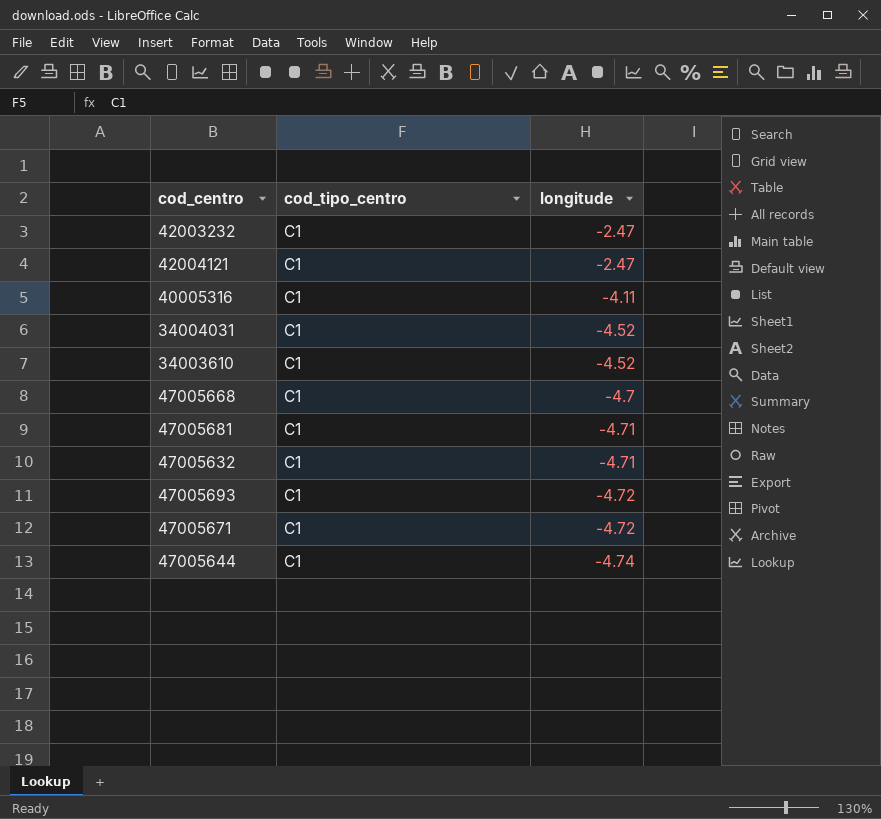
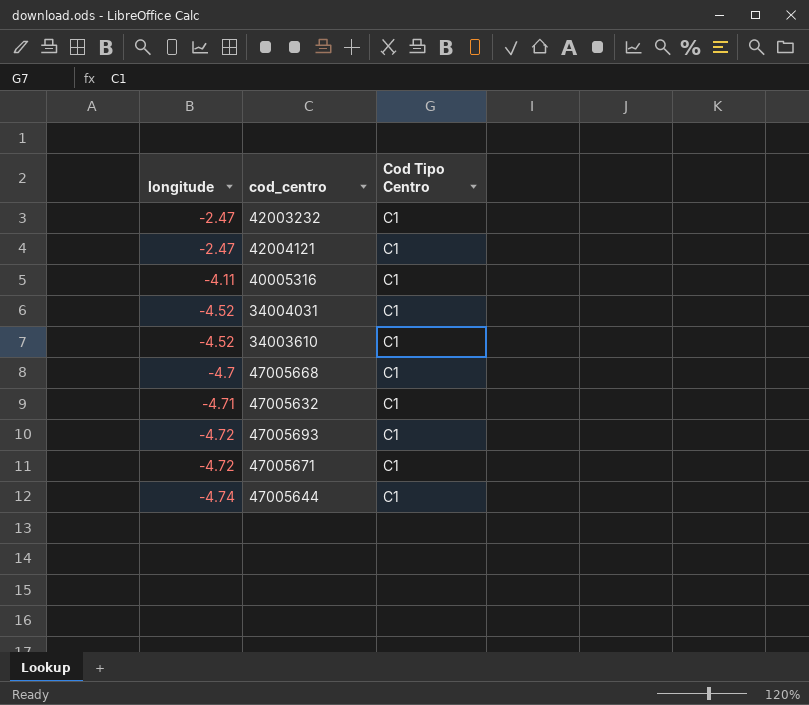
column longitude | position: 3 -> 1
column name: cod_tipo_centro -> Cod Tipo Centro
row 47005681: C1 | -4.71 -> none

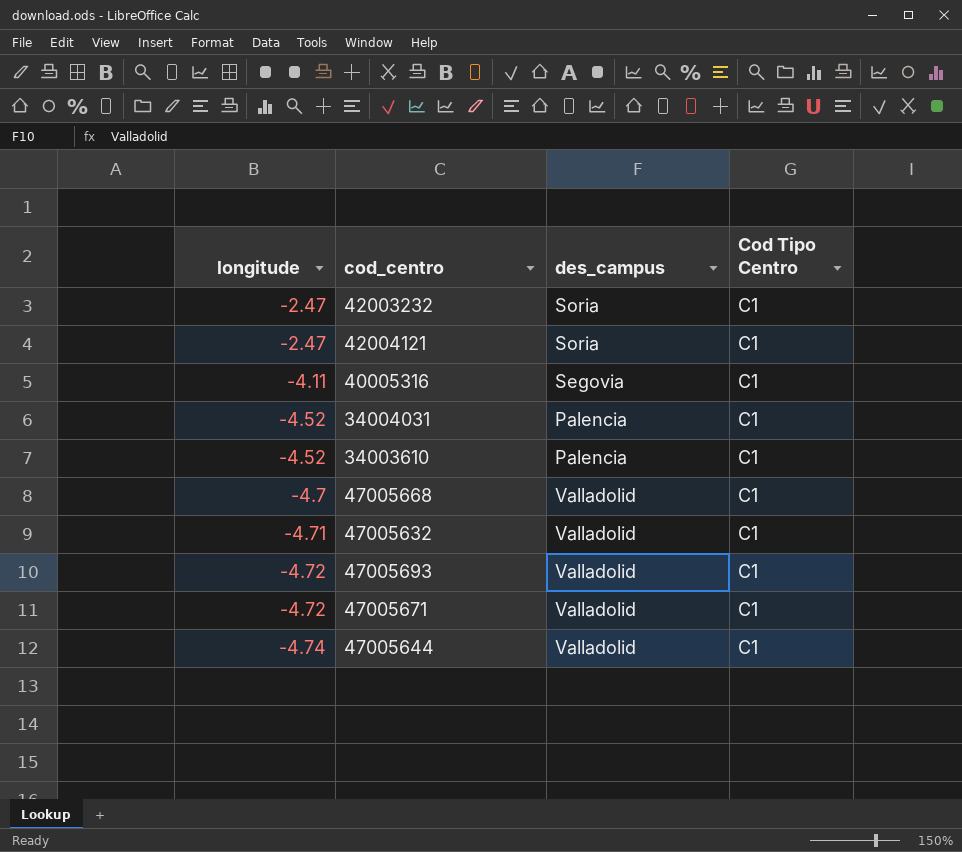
column des_campus | position: none -> 3

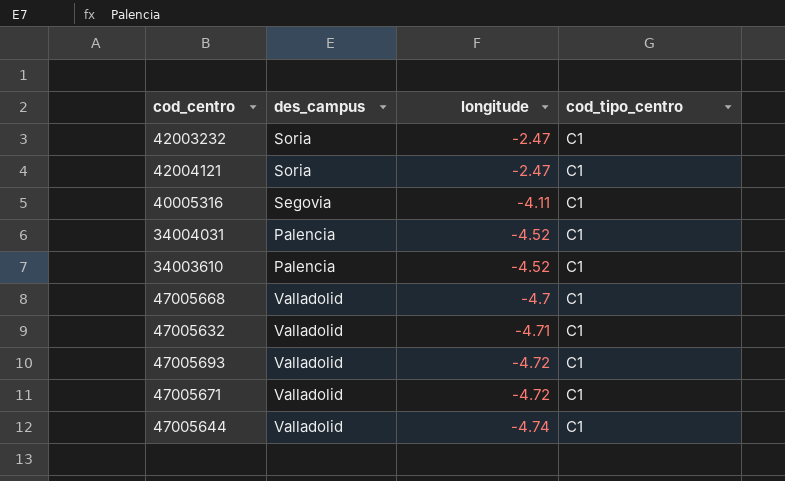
column longitude | position: 1 -> 3
column name: Cod Tipo Centro -> cod_tipo_centro

